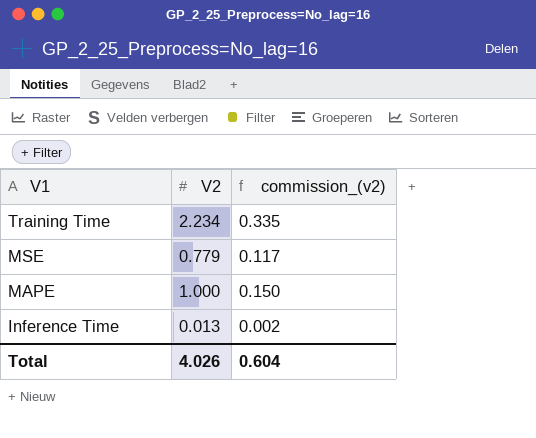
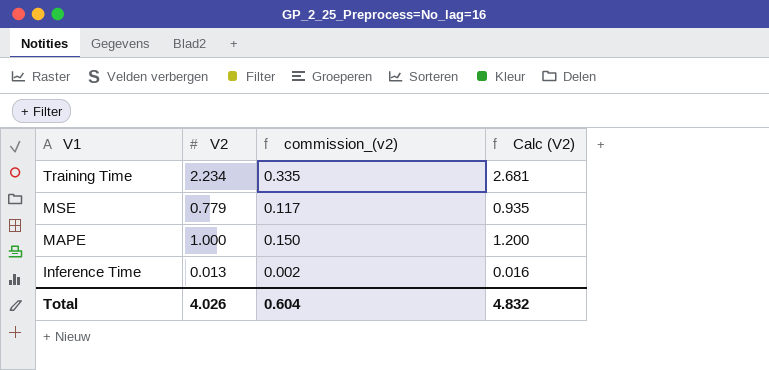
column Calc (V2) | formula: none -> [V2] * 1.2

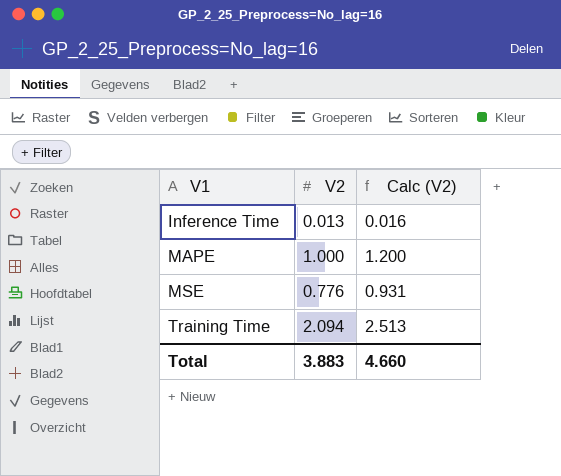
row order: V1 descending -> V1 ascending
column commission_(v2) | formula: [V2] * 0.15 -> none
MSE | V2: 0.779 -> 0.776
MSE | Calc (V2): 0.935 -> 0.931
Training Time | V2: 2.234 -> 2.094
Training Time | Calc (V2): 2.681 -> 2.513
Total | V2: 4.026 -> 3.883
Total | Calc (V2): 4.832 -> 4.660

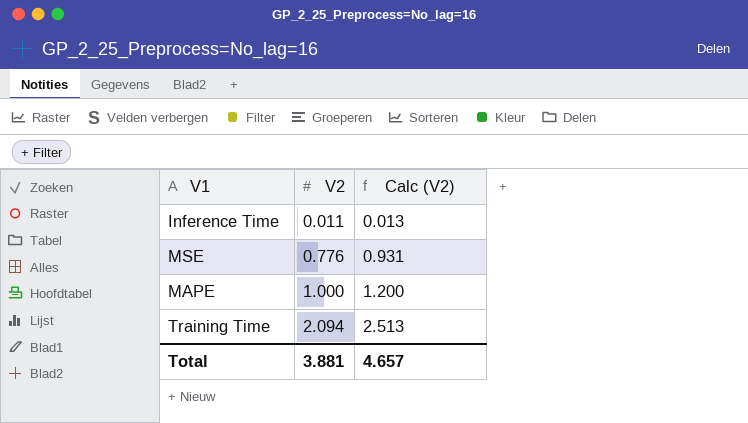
row order: V1 ascending -> V2 ascending
Inference Time | V2: 0.013 -> 0.011
Inference Time | Calc (V2): 0.016 -> 0.013
Total | V2: 3.883 -> 3.881
Total | Calc (V2): 4.660 -> 4.657

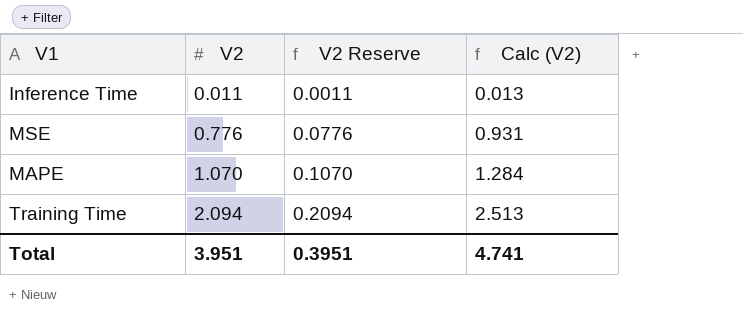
column V2 Reserve | formula: none -> [V2] * 0.1
MAPE | V2: 1.000 -> 1.070
MAPE | Calc (V2): 1.200 -> 1.284
Total | V2: 3.881 -> 3.951
Total | Calc (V2): 4.657 -> 4.741

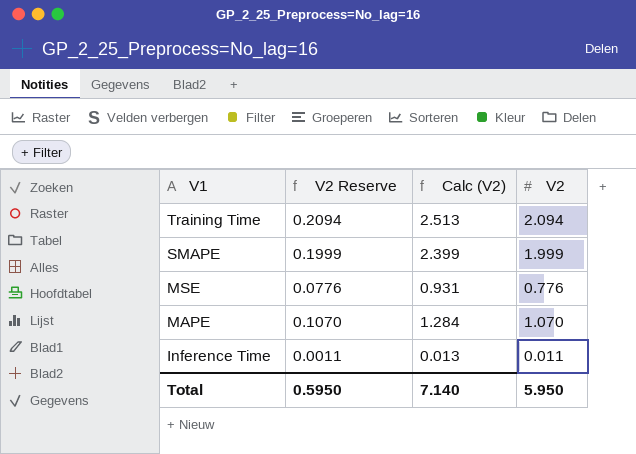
row order: V2 ascending -> V1 descending
column V2 | position: 2 -> 4
row SMAPE: none -> 0.1999 | 2.399 | 1.999
Total | V2 Reserve: 0.3951 -> 0.5950
Total | Calc (V2): 4.741 -> 7.140
Total | V2: 3.951 -> 5.950

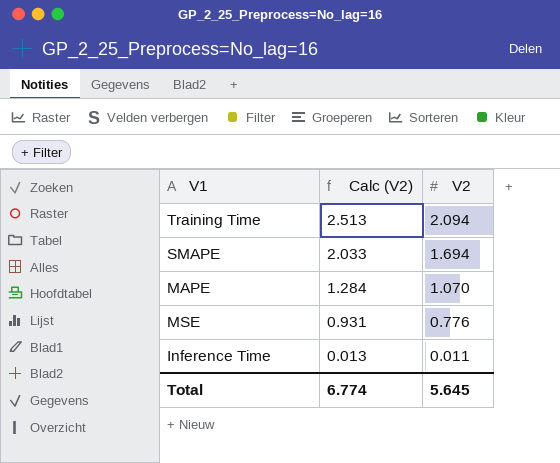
row order: V1 descending -> Calc (V2) descending
column V2 Reserve | formula: [V2] * 0.1 -> none
SMAPE | Calc (V2): 2.399 -> 2.033
SMAPE | V2: 1.999 -> 1.694
Total | Calc (V2): 7.140 -> 6.774
Total | V2: 5.950 -> 5.645

